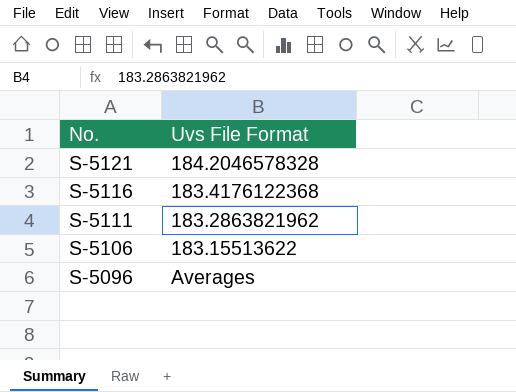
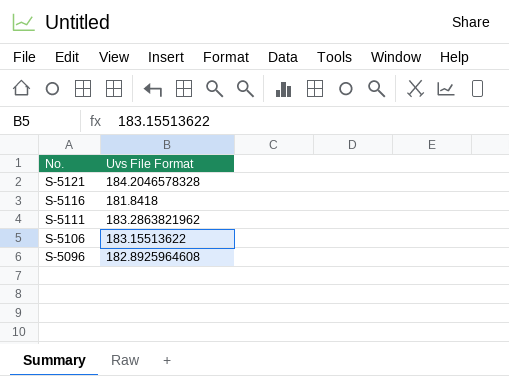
S-5116 | Uvs File Format: 183.4176122368 -> 181.8418
S-5096 | Uvs File Format: Averages -> 182.8925964608

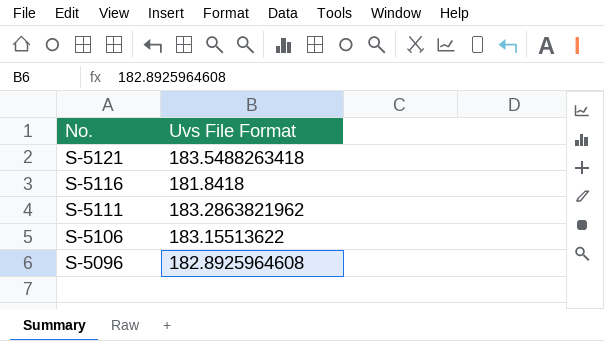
S-5121 | Uvs File Format: 184.2046578328 -> 183.5488263418

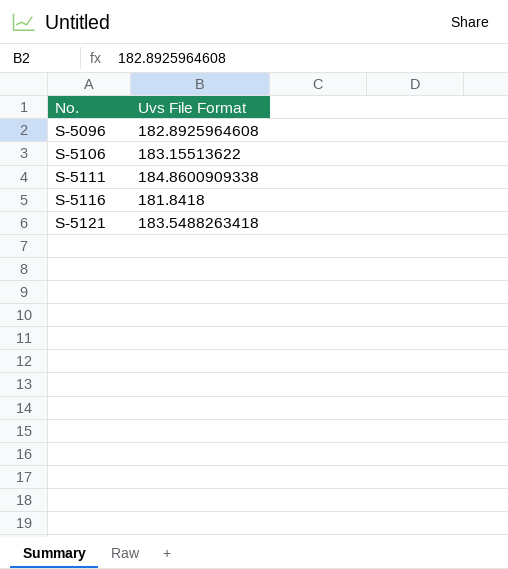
row order: No. descending -> No. ascending
S-5111 | Uvs File Format: 183.2863821962 -> 184.8600909338

